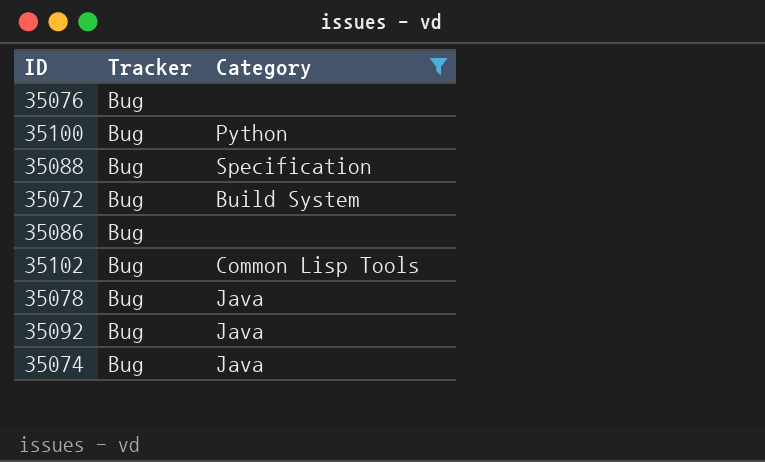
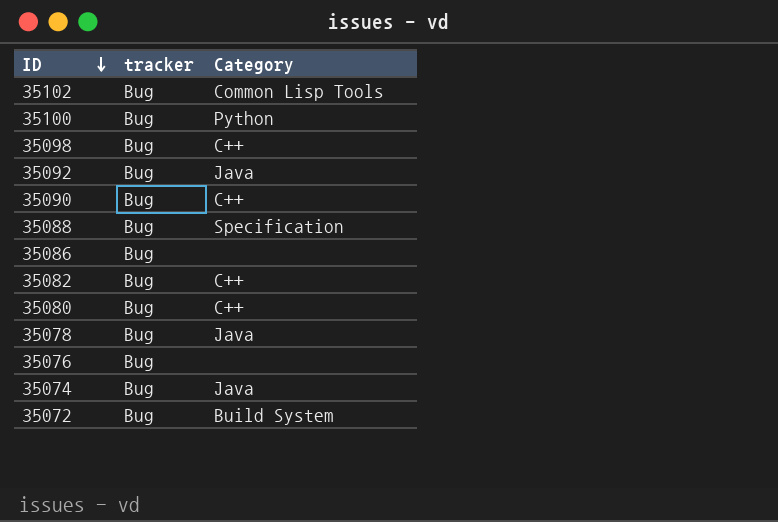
filter: Category != C++ -> none
row order: none -> ID descending
column name: Tracker -> tracker

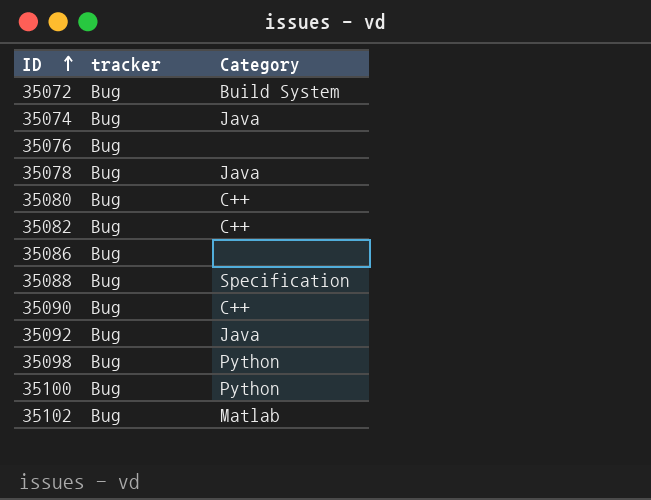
row order: ID descending -> ID ascending
35098 | Category: C++ -> Python
35102 | Category: Common Lisp Tools -> Matlab

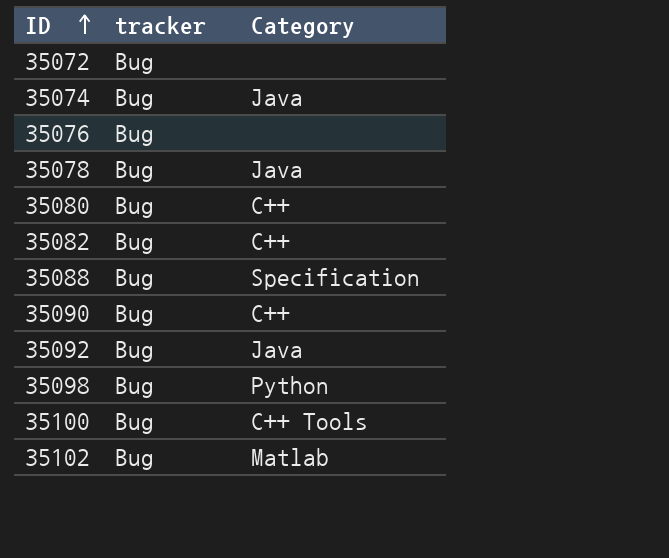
row 35086: Bug | none -> none
35072 | Category: Build System -> none
35100 | Category: Python -> C++ Tools

